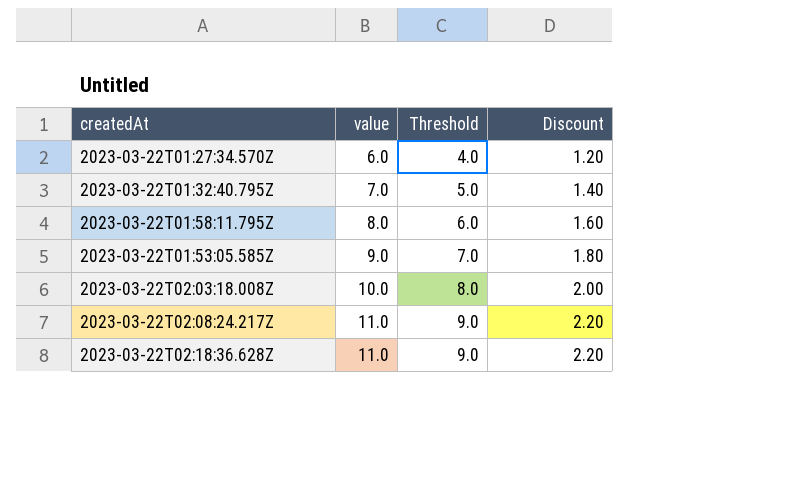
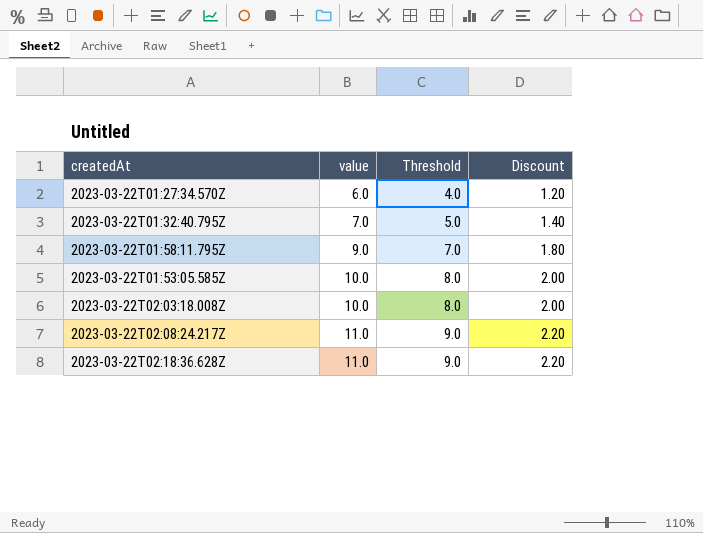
2023-03-22T01:58:11.795Z | value: 8.0 -> 9.0
2023-03-22T01:58:11.795Z | Threshold: 6.0 -> 7.0
2023-03-22T01:58:11.795Z | Discount: 1.60 -> 1.80
2023-03-22T01:53:05.585Z | value: 9.0 -> 10.0
2023-03-22T01:53:05.585Z | Threshold: 7.0 -> 8.0
2023-03-22T01:53:05.585Z | Discount: 1.80 -> 2.00

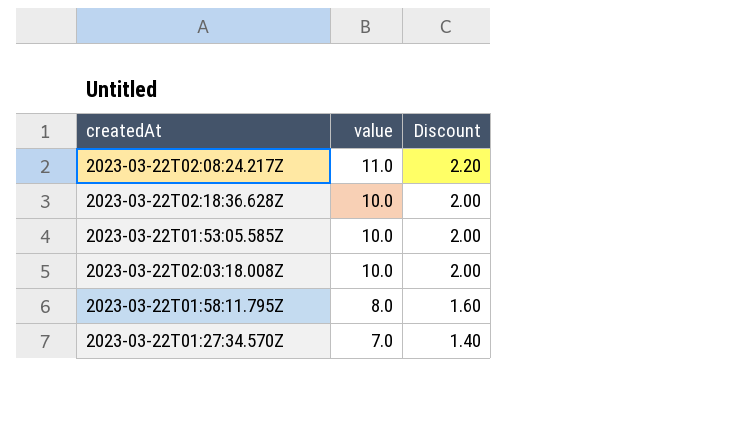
row order: value ascending -> value descending
column Threshold | formula: [value] - 2 -> none
row 2023-03-22T01:32:40.795Z: 7.0 | 5.0 | 1.40 -> none
2023-03-22T02:18:36.628Z | value: 11.0 -> 10.0
2023-03-22T02:18:36.628Z | Discount: 2.20 -> 2.00
2023-03-22T01:58:11.795Z | value: 9.0 -> 8.0
2023-03-22T01:58:11.795Z | Discount: 1.80 -> 1.60
2023-03-22T01:27:34.570Z | value: 6.0 -> 7.0
2023-03-22T01:27:34.570Z | Discount: 1.20 -> 1.40

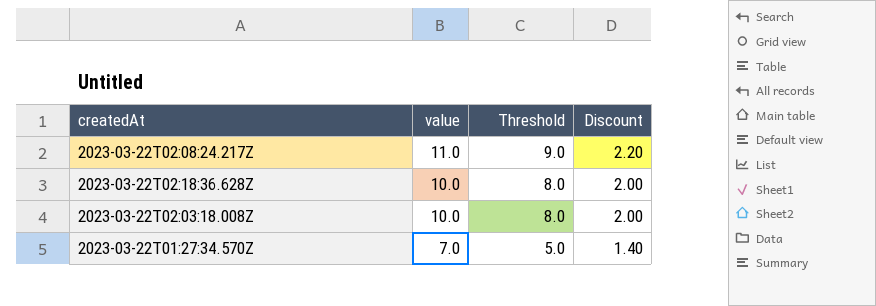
column Threshold | formula: none -> [value] - 2
row 2023-03-22T01:53:05.585Z: 10.0 | 2.00 -> none
row 2023-03-22T01:58:11.795Z: 8.0 | 1.60 -> none

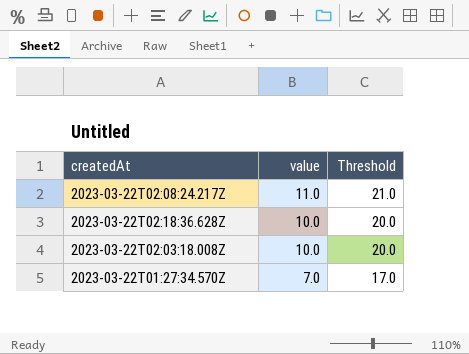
column Discount | formula: [value] * 0.2 -> none
column Threshold | formula: [value] - 2 -> [value] + 10

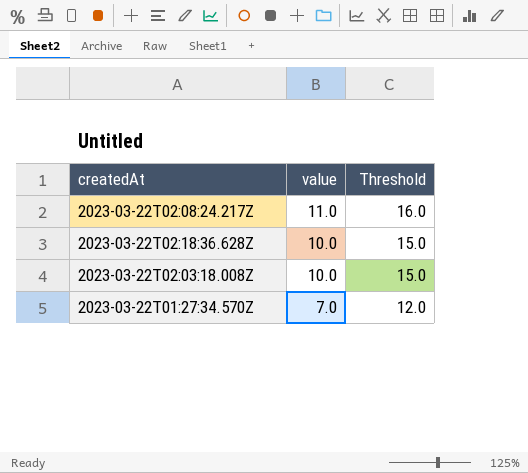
column Threshold | formula: [value] + 10 -> [value] + 5

